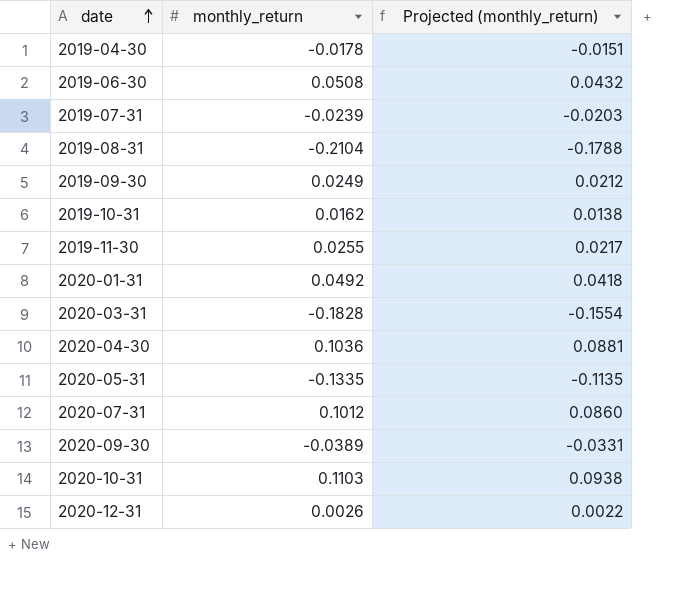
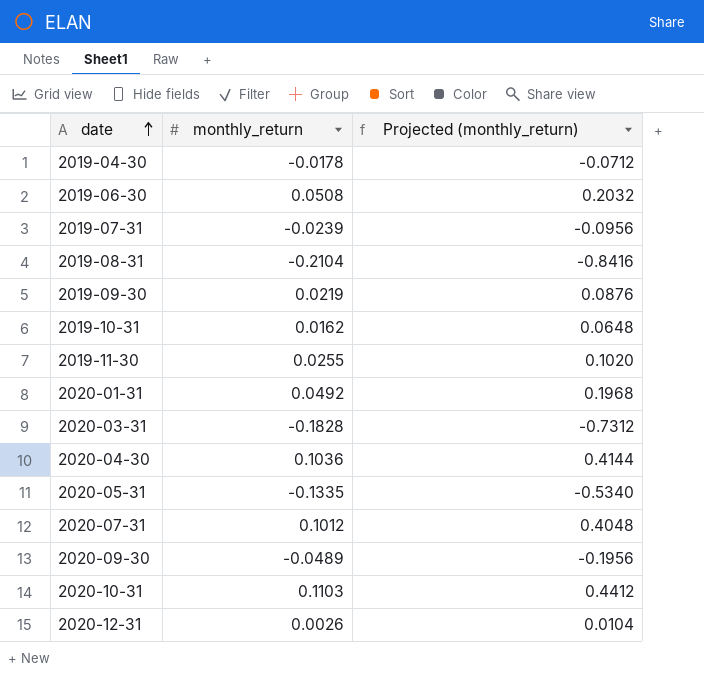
column Projected (monthly_return) | formula: [monthly_return] * 0.85 -> [monthly_return] * 4
2019-09-30 | monthly_return: 0.0249 -> 0.0219
2020-09-30 | monthly_return: -0.0389 -> -0.0489

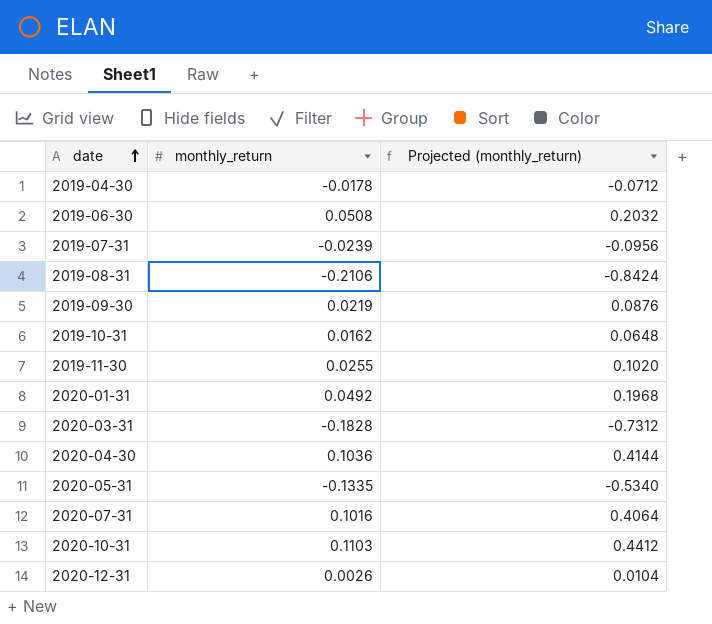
row 2020-09-30: -0.0489 | -0.1956 -> none
2019-08-31 | monthly_return: -0.2104 -> -0.2106
2019-08-31 | Projected (monthly_return): -0.8416 -> -0.8424
2020-07-31 | monthly_return: 0.1012 -> 0.1016
2020-07-31 | Projected (monthly_return): 0.4048 -> 0.4064

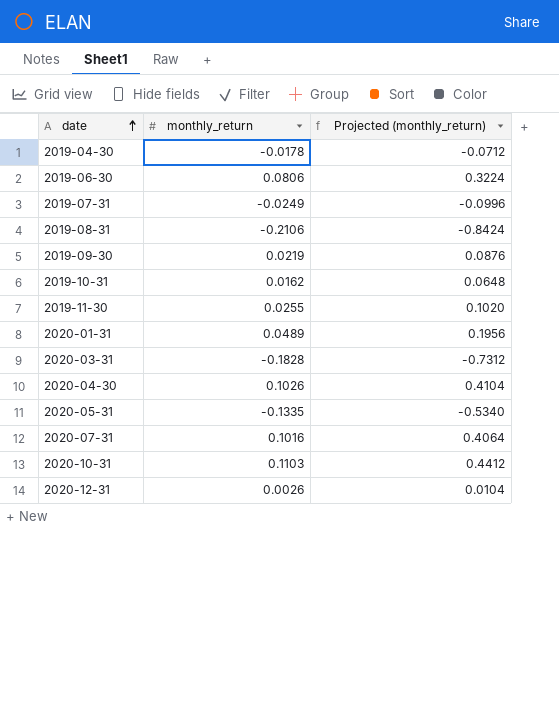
2019-06-30 | monthly_return: 0.0508 -> 0.0806
2019-06-30 | Projected (monthly_return): 0.2032 -> 0.3224
2019-07-31 | monthly_return: -0.0239 -> -0.0249
2019-07-31 | Projected (monthly_return): -0.0956 -> -0.0996
2020-01-31 | monthly_return: 0.0492 -> 0.0489
2020-01-31 | Projected (monthly_return): 0.1968 -> 0.1956
2020-04-30 | monthly_return: 0.1036 -> 0.1026
2020-04-30 | Projected (monthly_return): 0.4144 -> 0.4104

